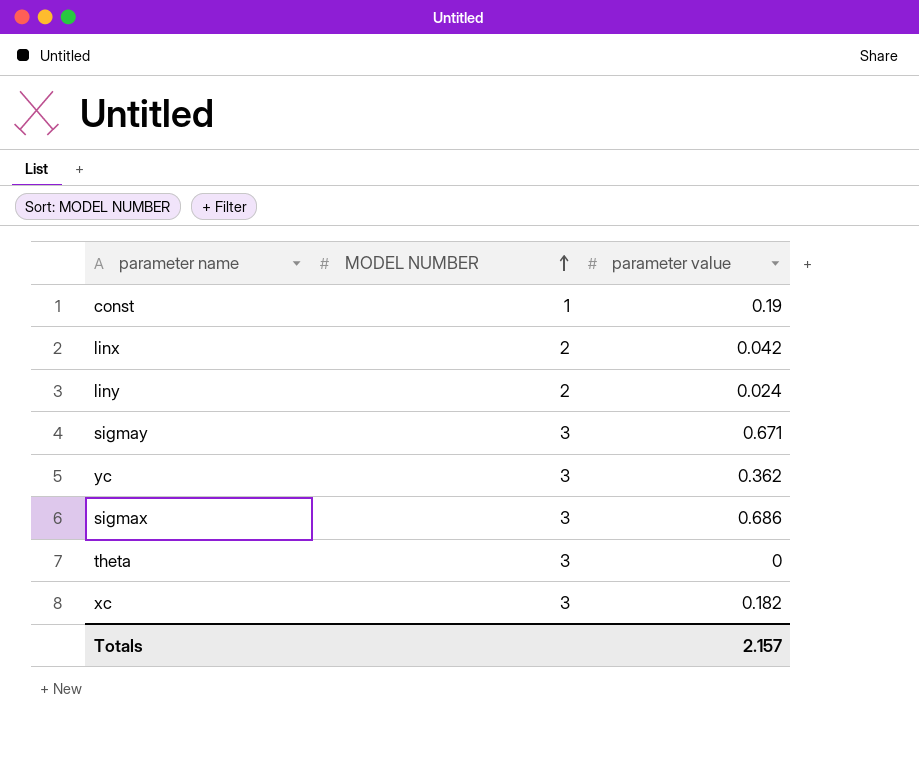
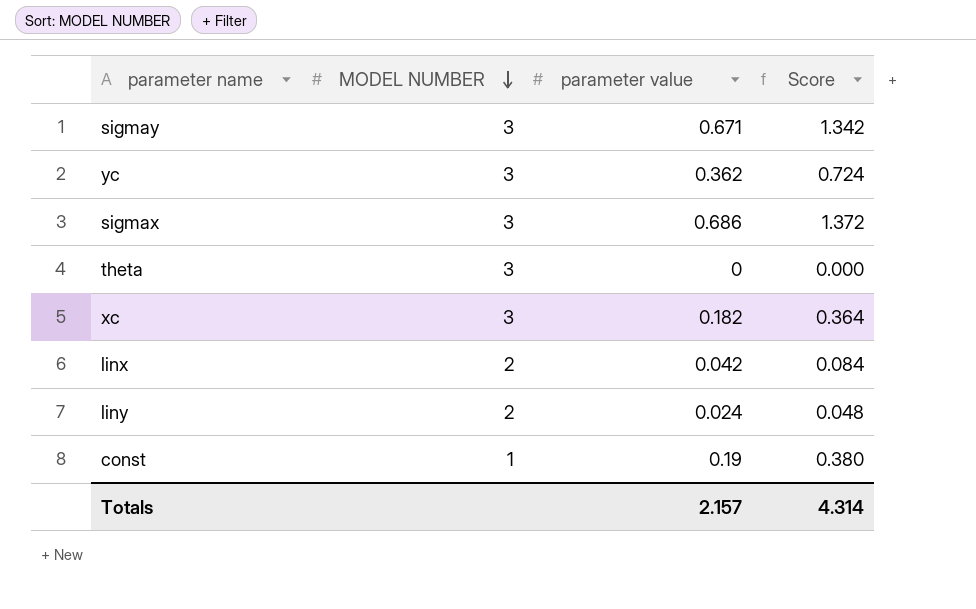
row order: MODEL NUMBER ascending -> MODEL NUMBER descending
column Score | formula: none -> [parameter value] * 2

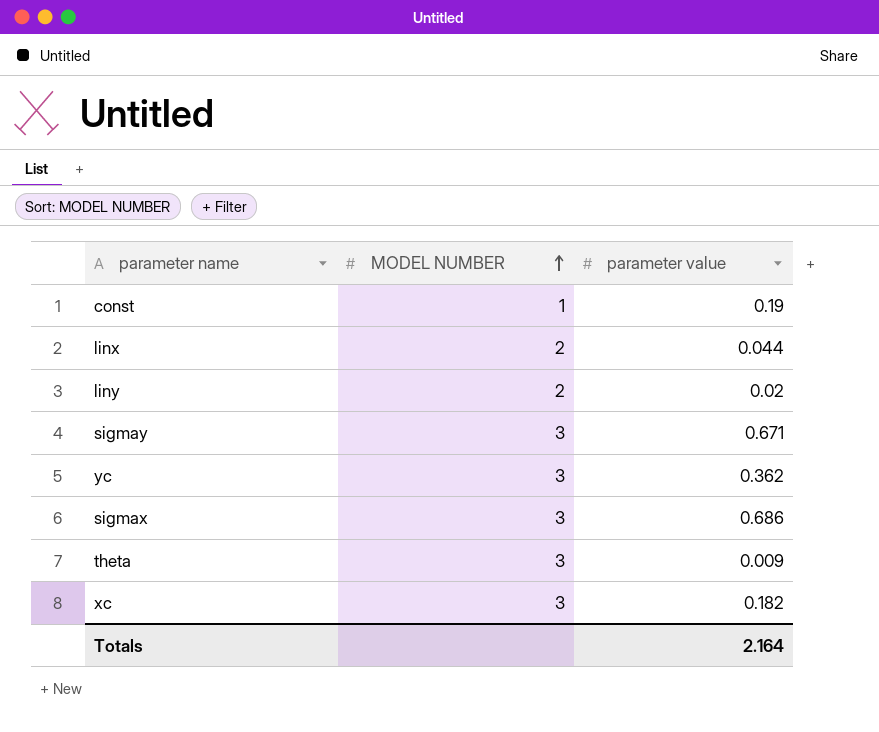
row order: MODEL NUMBER descending -> MODEL NUMBER ascending
column Score | formula: [parameter value] * 2 -> none
linx | parameter value: 0.042 -> 0.044
liny | parameter value: 0.024 -> 0.02
theta | parameter value: 0 -> 0.009
Totals | parameter value: 2.157 -> 2.164

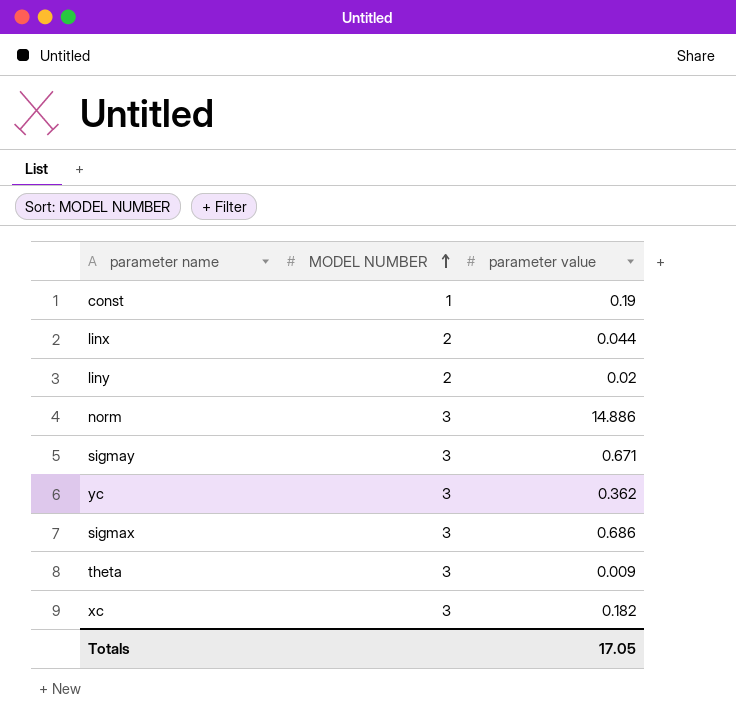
row norm: none -> 3 | 14.886
Totals | parameter value: 2.164 -> 17.05

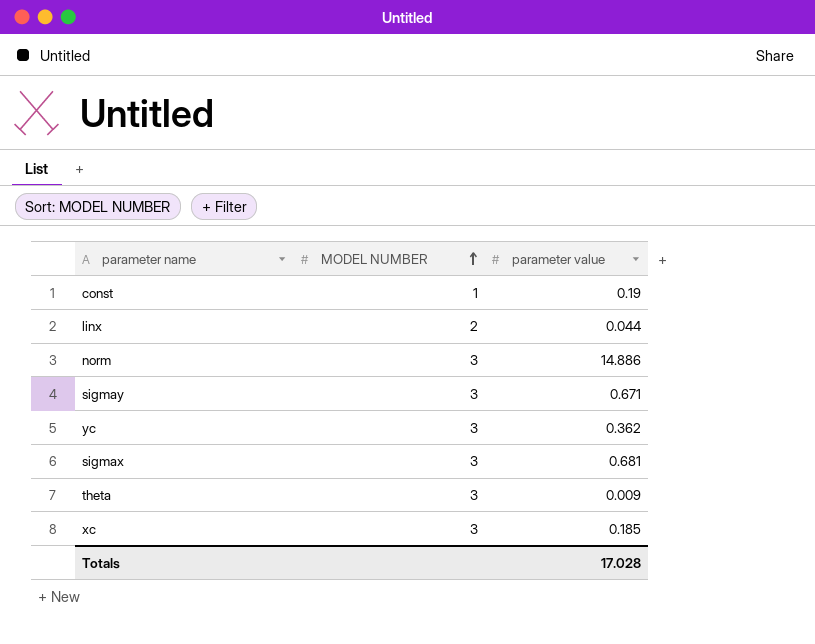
row liny: 2 | 0.02 -> none
sigmax | parameter value: 0.686 -> 0.681
xc | parameter value: 0.182 -> 0.185
Totals | parameter value: 17.05 -> 17.028

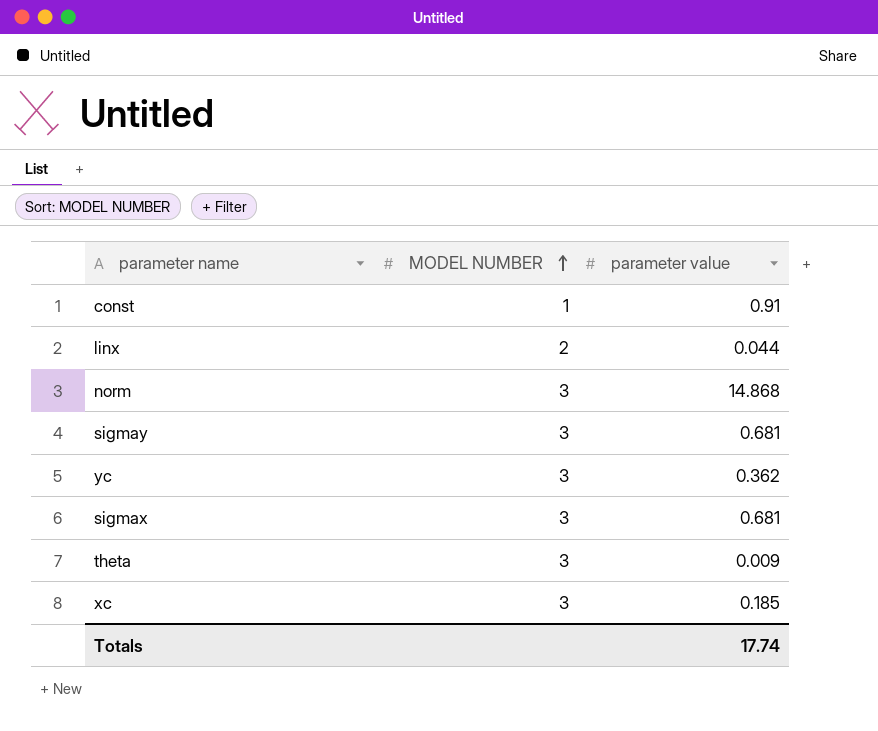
const | parameter value: 0.19 -> 0.91
norm | parameter value: 14.886 -> 14.868
sigmay | parameter value: 0.671 -> 0.681
Totals | parameter value: 17.028 -> 17.74

